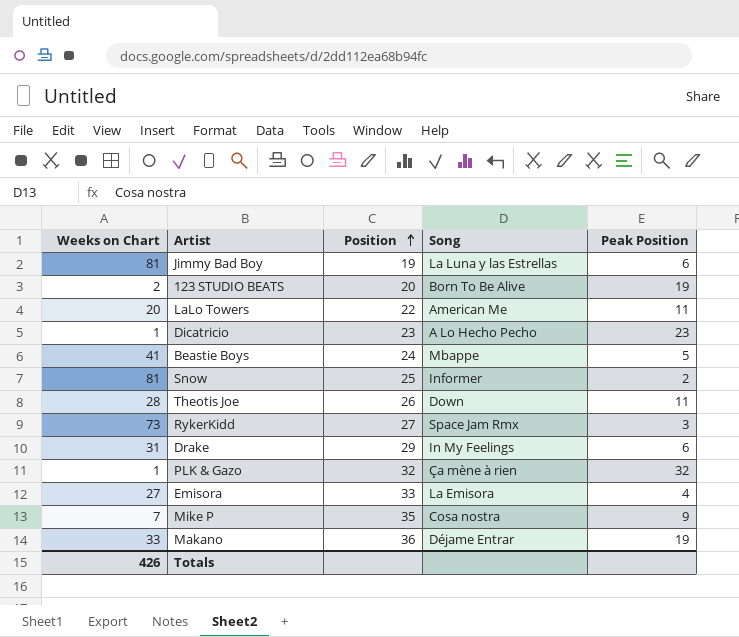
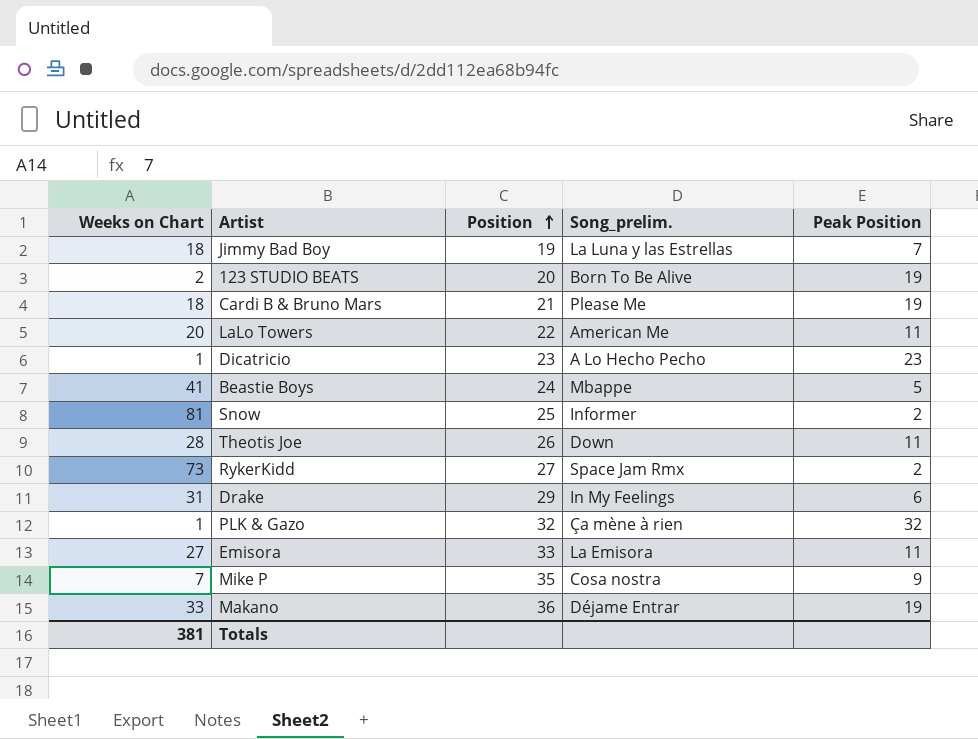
column name: Song -> Song_prelim.
Jimmy Bad Boy | Weeks on Chart: 81 -> 18
Jimmy Bad Boy | Peak Position: 6 -> 7
row Cardi B & Bruno Mars: none -> 18 | 21 | Please Me | 19
RykerKidd | Peak Position: 3 -> 2
Emisora | Peak Position: 4 -> 11
Totals | Weeks on Chart: 426 -> 381

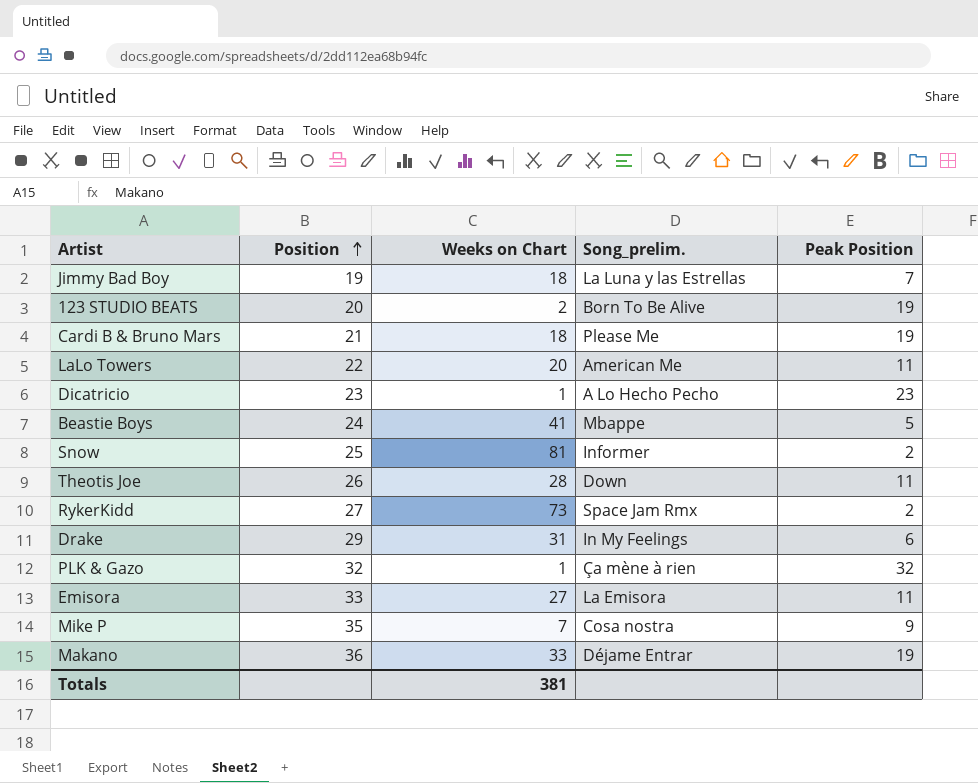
column Weeks on Chart | position: 1 -> 3

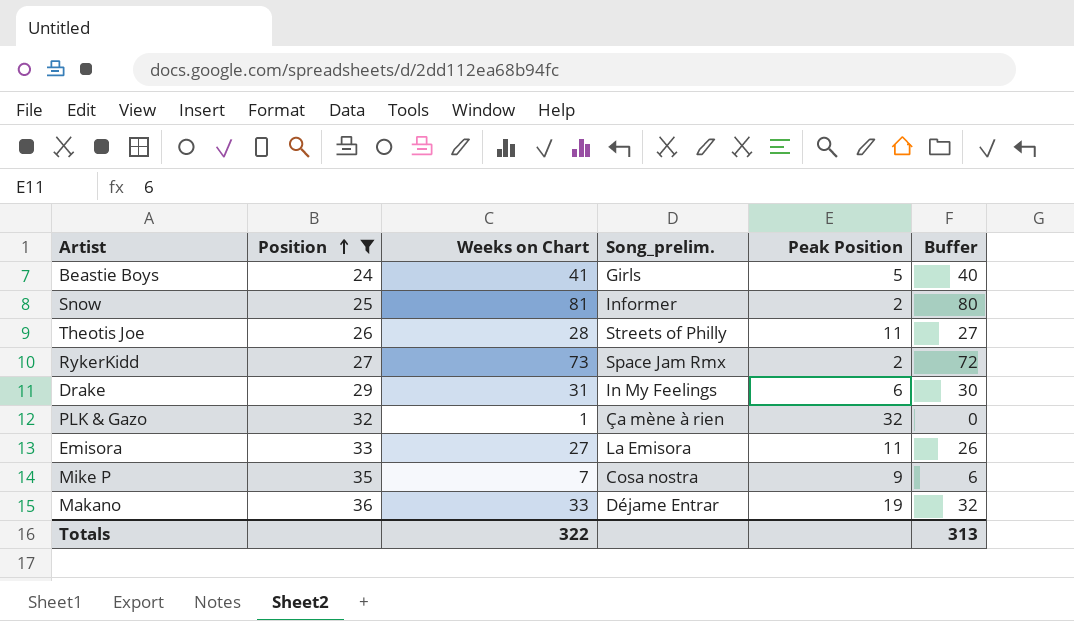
filter: none -> Position >= 24
column Buffer | formula: none -> [Weeks on Chart] - 1
Beastie Boys | Song_prelim.: Mbappe -> Girls
Theotis Joe | Song_prelim.: Down -> Streets of Philly
Totals | Weeks on Chart: 381 -> 322

